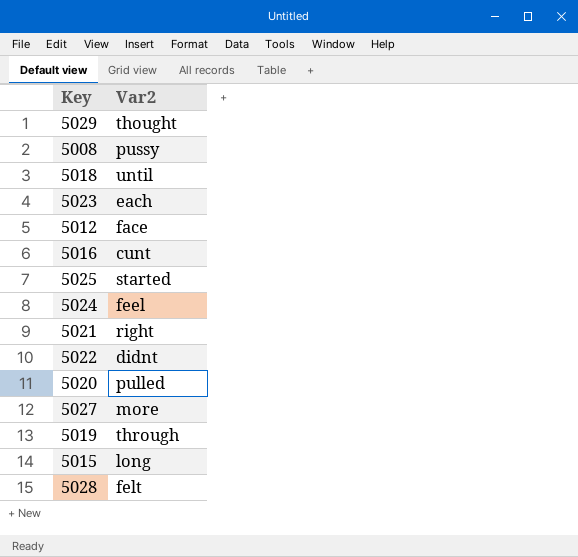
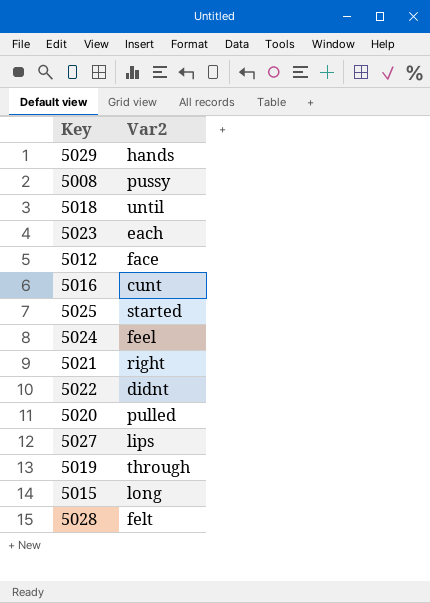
5029 | Var2: thought -> hands
5027 | Var2: more -> lips

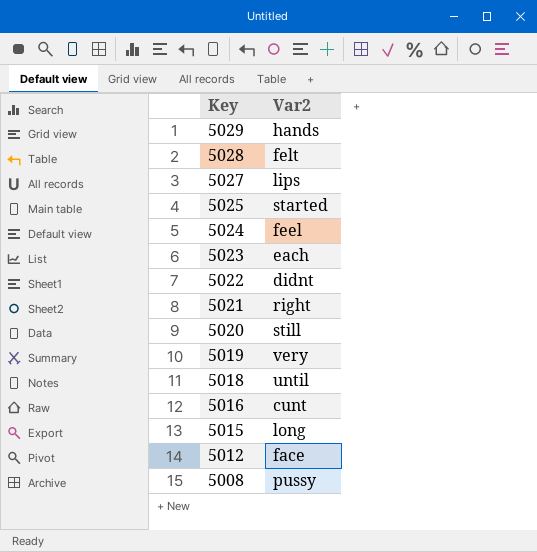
row order: none -> Key descending
5020 | Var2: pulled -> still
5019 | Var2: through -> very

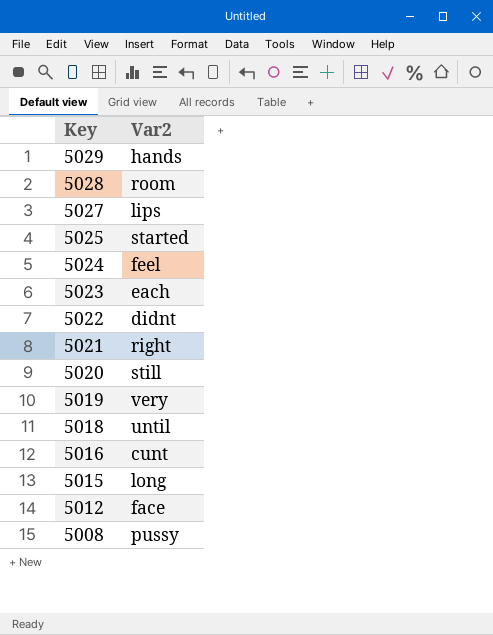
5028 | Var2: felt -> room

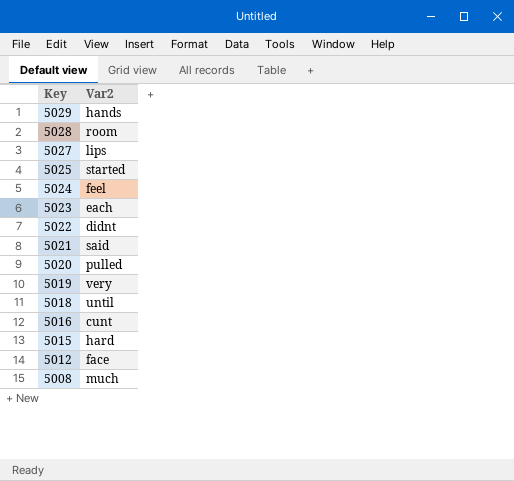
5021 | Var2: right -> said
5020 | Var2: still -> pulled
5015 | Var2: long -> hard
5008 | Var2: pussy -> much

